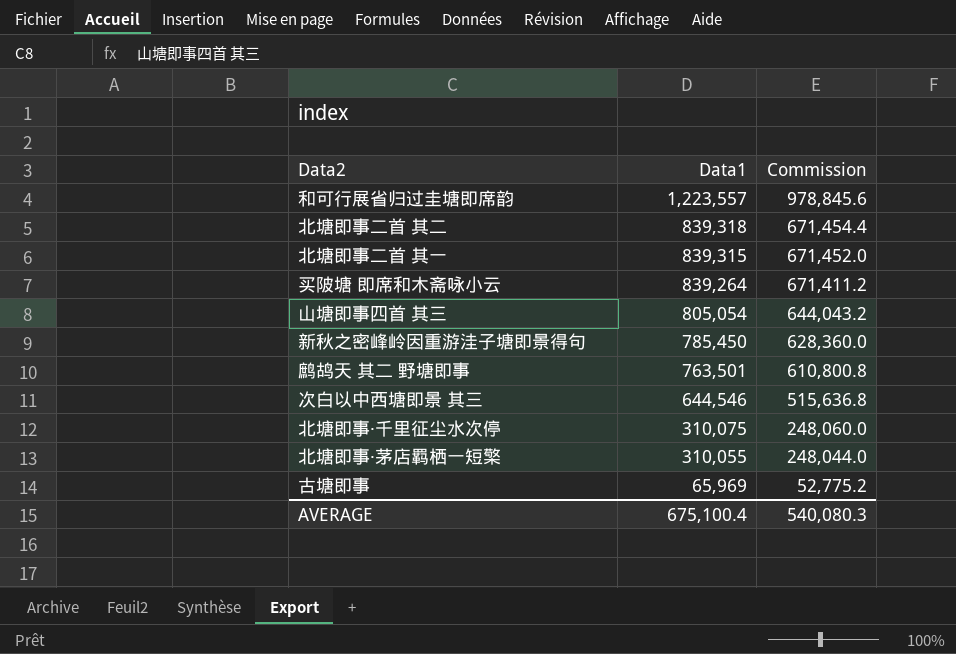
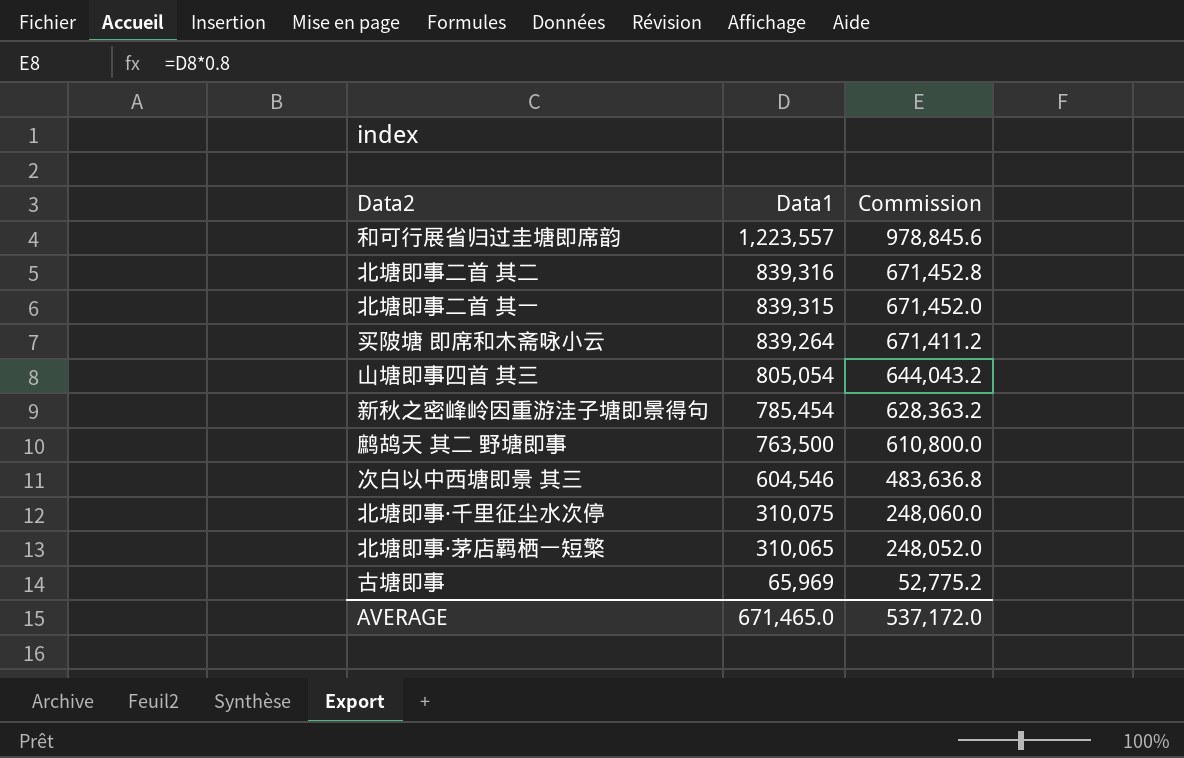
北塘即事二首 其二 | Data1: 839,318 -> 839,316
北塘即事二首 其二 | Commission: 671,454.4 -> 671,452.8
新秋之密峰岭因重游洼子塘即景得句 | Data1: 785,450 -> 785,454
新秋之密峰岭因重游洼子塘即景得句 | Commission: 628,360.0 -> 628,363.2
鹧鸪天 其二 野塘即事 | Data1: 763,501 -> 763,500
鹧鸪天 其二 野塘即事 | Commission: 610,800.8 -> 610,800.0
次白以中西塘即景 其三 | Data1: 644,546 -> 604,546
次白以中西塘即景 其三 | Commission: 515,636.8 -> 483,636.8
北塘即事·茅店羁栖一短檠 | Data1: 310,055 -> 310,065
北塘即事·茅店羁栖一短檠 | Commission: 248,044.0 -> 248,052.0
AVERAGE | Data1: 675,100.4 -> 671,465.0
AVERAGE | Commission: 540,080.3 -> 537,172.0

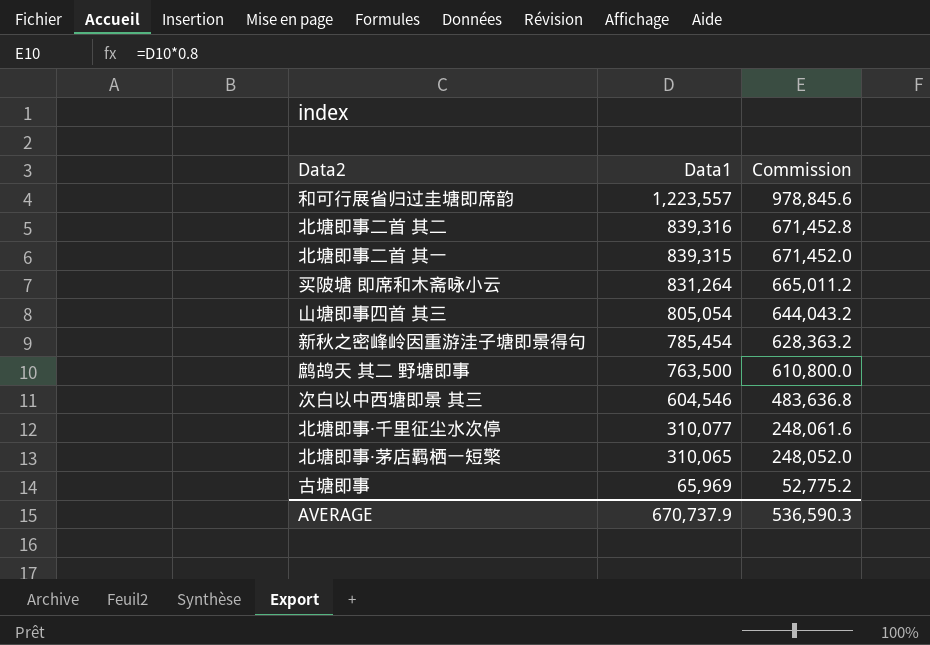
买陂塘 即席和木斋咏小云 | Data1: 839,264 -> 831,264
买陂塘 即席和木斋咏小云 | Commission: 671,411.2 -> 665,011.2
北塘即事·千里征尘水次停 | Data1: 310,075 -> 310,077
北塘即事·千里征尘水次停 | Commission: 248,060.0 -> 248,061.6
AVERAGE | Data1: 671,465.0 -> 670,737.9
AVERAGE | Commission: 537,172.0 -> 536,590.3

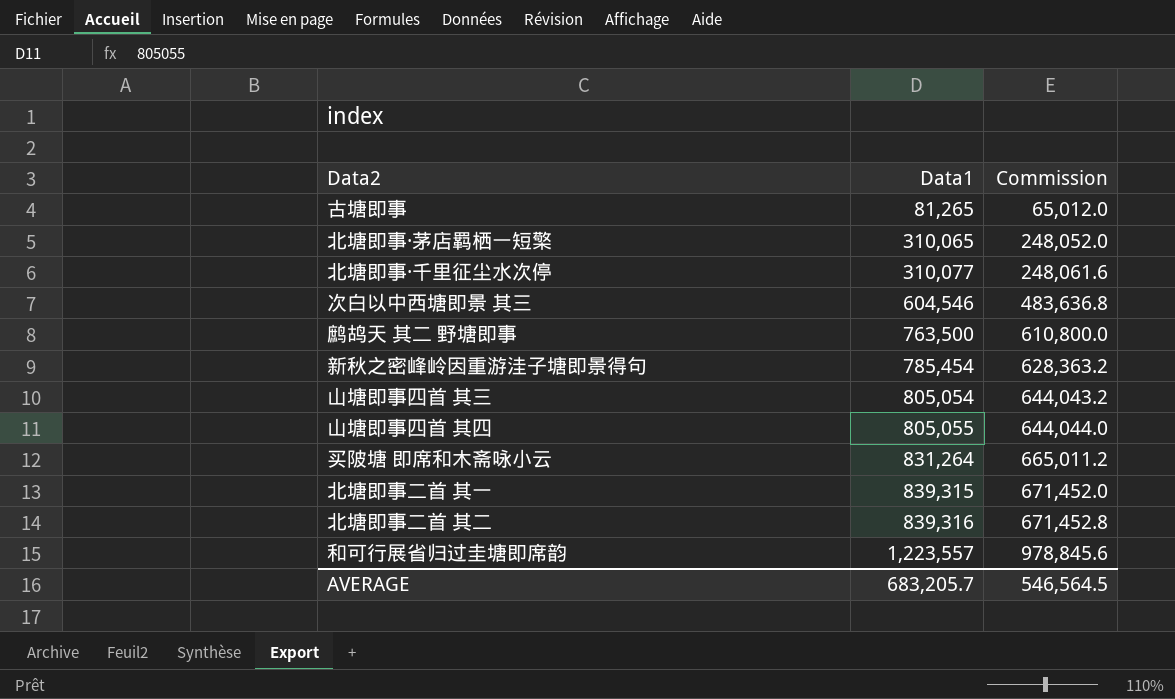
row order: Data1 descending -> Data1 ascending
古塘即事 | Data1: 65,969 -> 81,265
古塘即事 | Commission: 52,775.2 -> 65,012.0
row 山塘即事四首 其四: none -> 805,055 | 644,044.0
AVERAGE | Data1: 670,737.9 -> 683,205.7
AVERAGE | Commission: 536,590.3 -> 546,564.5

